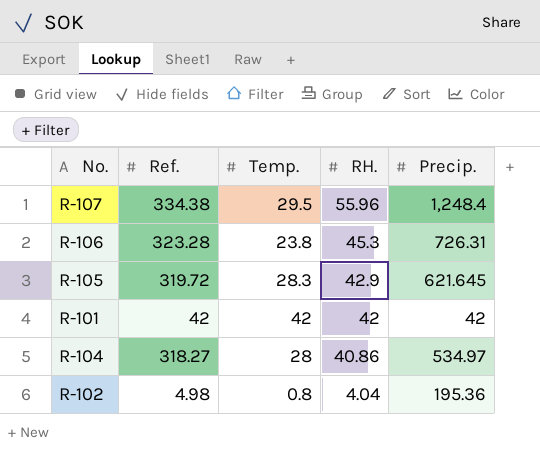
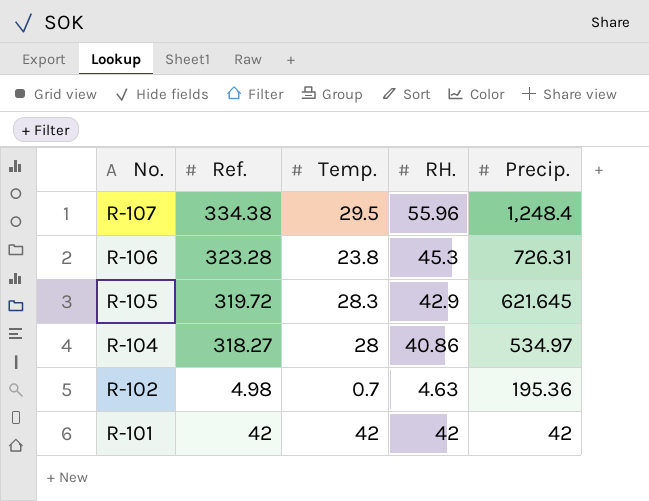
row order: RH. descending -> No. descending
R-102 | Temp.: 0.8 -> 0.7
R-102 | RH.: 4.04 -> 4.63

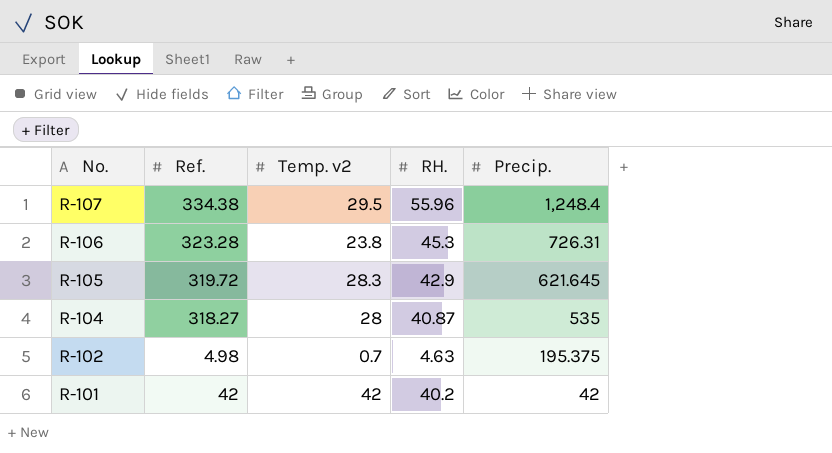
column name: Temp. -> Temp. v2
R-104 | RH.: 40.86 -> 40.87
R-104 | Precip.: 534.97 -> 535
R-102 | Precip.: 195.36 -> 195.375
R-101 | RH.: 42 -> 40.2

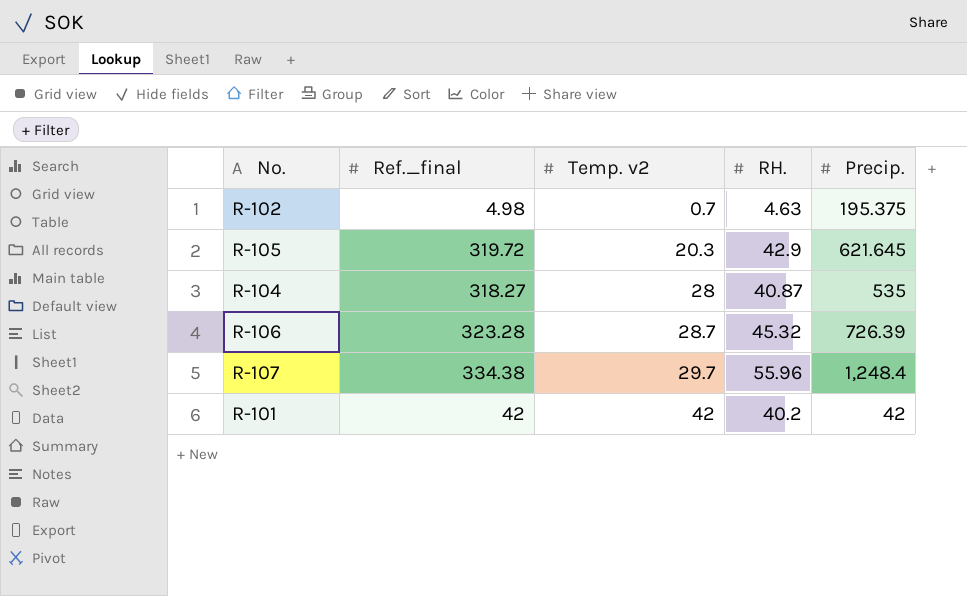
row order: No. descending -> Temp. v2 ascending
column name: Ref. -> Ref._final
R-105 | Temp. v2: 28.3 -> 20.3
R-106 | Temp. v2: 23.8 -> 28.7
R-106 | RH.: 45.3 -> 45.32
R-106 | Precip.: 726.31 -> 726.39
R-107 | Temp. v2: 29.5 -> 29.7

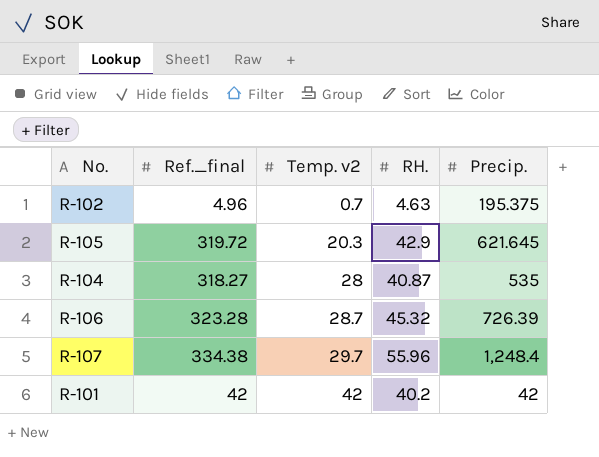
R-102 | Ref._final: 4.98 -> 4.96

